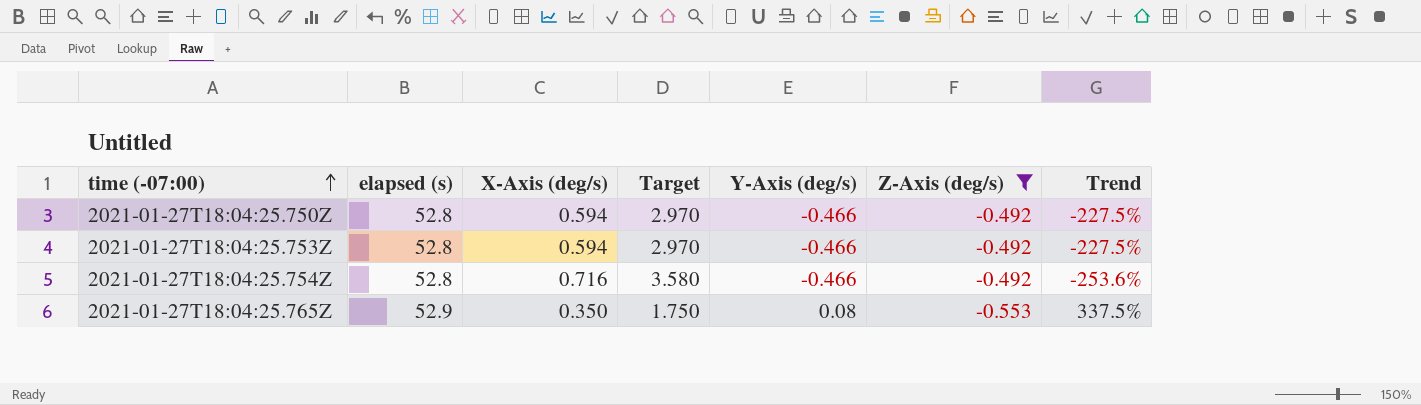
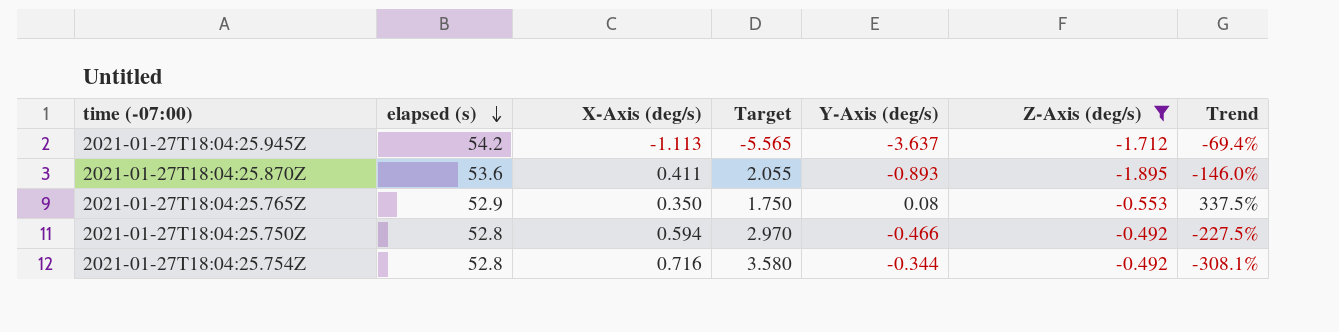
row order: time (-07:00) ascending -> elapsed (s) descending
row 2021-01-27T18:04:25.753Z: 52.8 | 0.594 | 2.970 | -0.466 | -0.492 | -227.5% -> none
row 2021-01-27T18:04:25.945Z: none -> 54.2 | -1.113 | -5.565 | -3.637 | -1.712 | -69.4%
row 2021-01-27T18:04:25.870Z: none -> 53.6 | 0.411 | 2.055 | -0.893 | -1.895 | -146.0%
2021-01-27T18:04:25.754Z | Y-Axis (deg/s): -0.466 -> -0.344
2021-01-27T18:04:25.754Z | Trend: -253.6% -> -308.1%

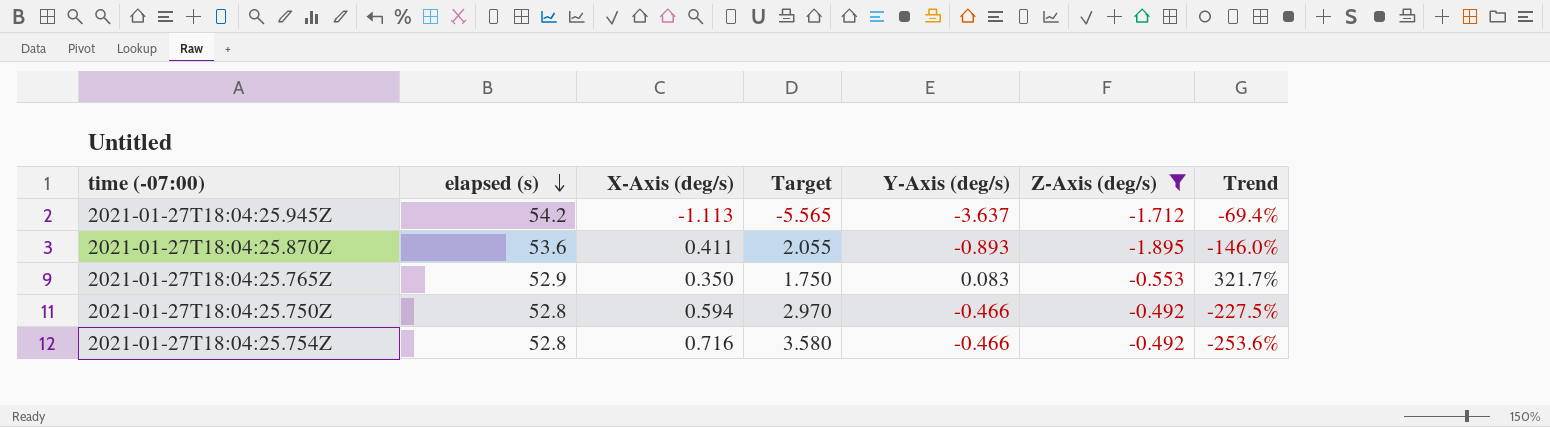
2021-01-27T18:04:25.765Z | Y-Axis (deg/s): 0.08 -> 0.083
2021-01-27T18:04:25.765Z | Trend: 337.5% -> 321.7%
2021-01-27T18:04:25.754Z | Y-Axis (deg/s): -0.344 -> -0.466
2021-01-27T18:04:25.754Z | Trend: -308.1% -> -253.6%

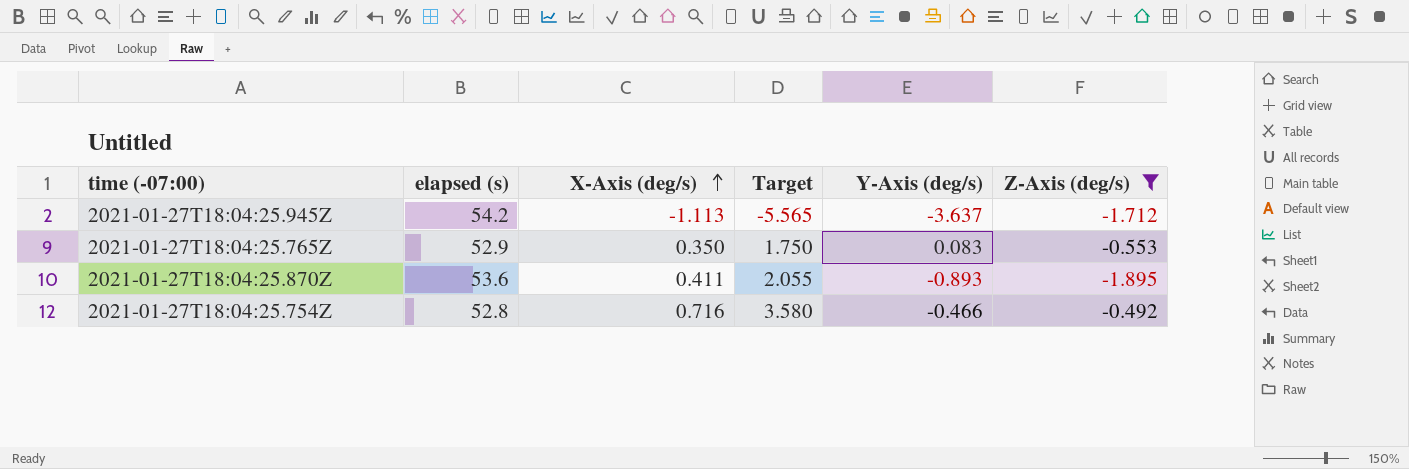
row order: elapsed (s) descending -> X-Axis (deg/s) ascending
column Trend | formula: ([X-Axis (deg/s)] - [Y-Axis (deg/s)]) / [Y-Axis (deg/s)] -> none
row 2021-01-27T18:04:25.750Z: 52.8 | 0.594 | 2.970 | -0.466 | -0.492 | -227.5% -> none

